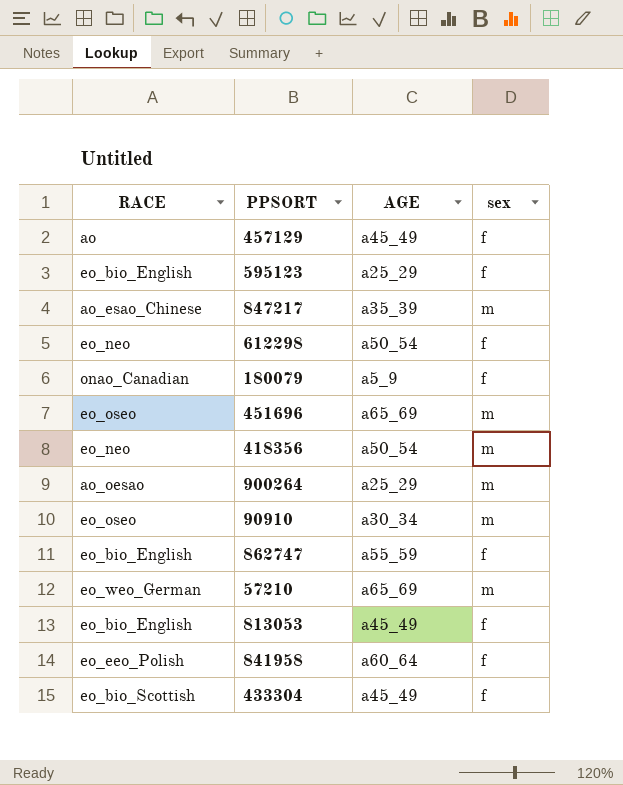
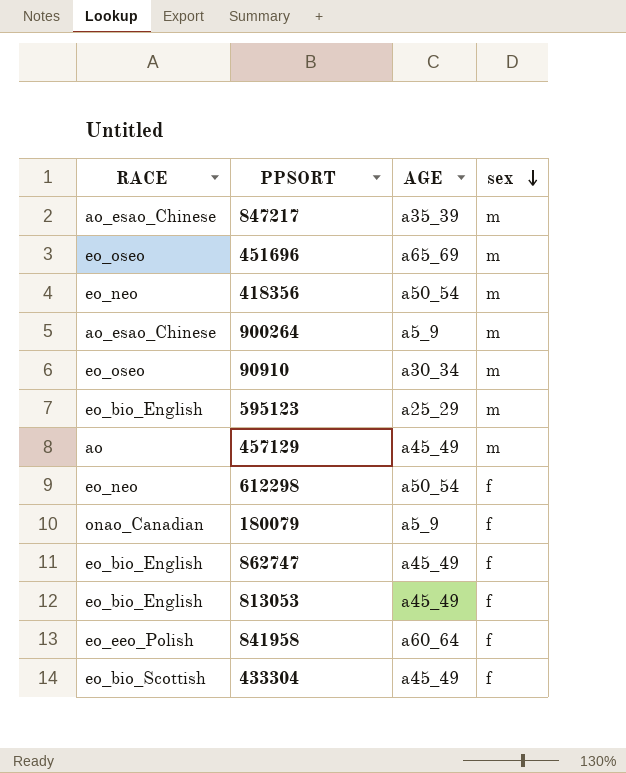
row order: none -> sex descending
row 57210: eo_weo_German | a65_69 | m -> none
900264 | RACE: ao_oesao -> ao_esao_Chinese
900264 | AGE: a25_29 -> a5_9
595123 | sex: f -> m
457129 | sex: f -> m
862747 | AGE: a55_59 -> a45_49

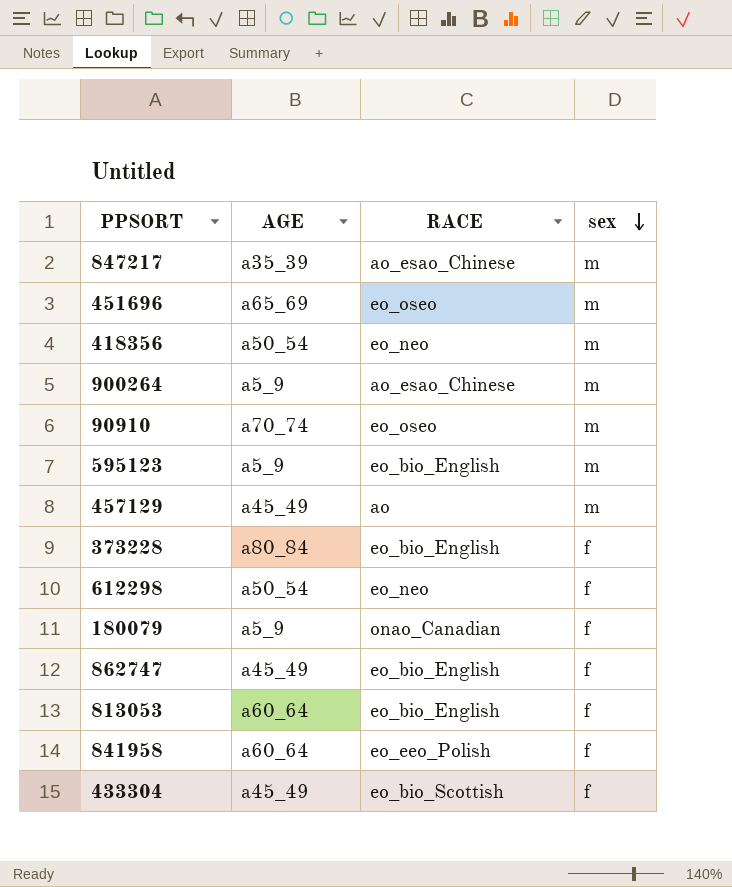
column RACE | position: 1 -> 3
90910 | AGE: a30_34 -> a70_74
595123 | AGE: a25_29 -> a5_9
row 373228: none -> a80_84 | eo_bio_English | f
813053 | AGE: a45_49 -> a60_64

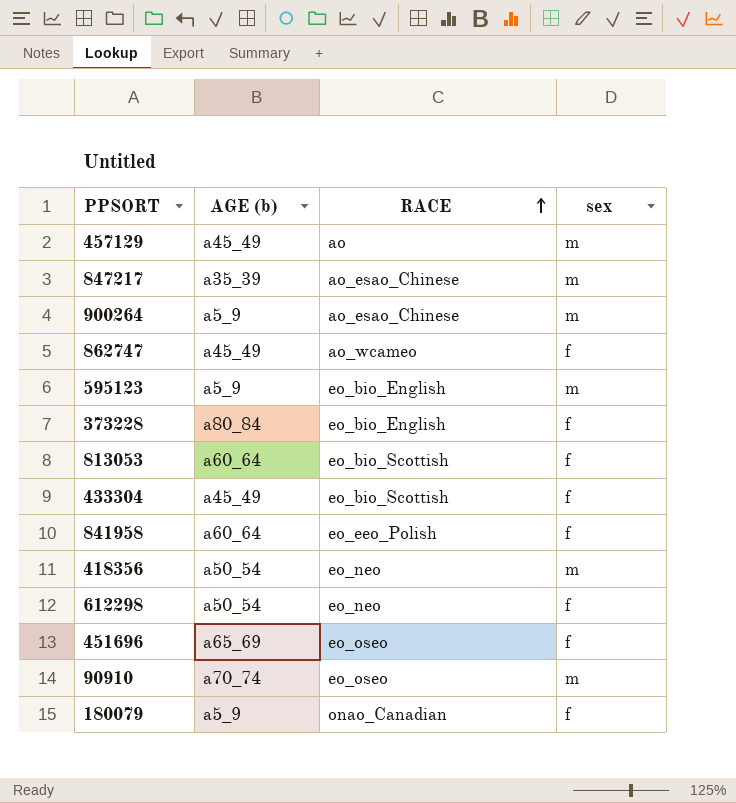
row order: sex descending -> RACE ascending
column name: AGE -> AGE (b)
862747 | RACE: eo_bio_English -> ao_wcameo
813053 | RACE: eo_bio_English -> eo_bio_Scottish
451696 | sex: m -> f

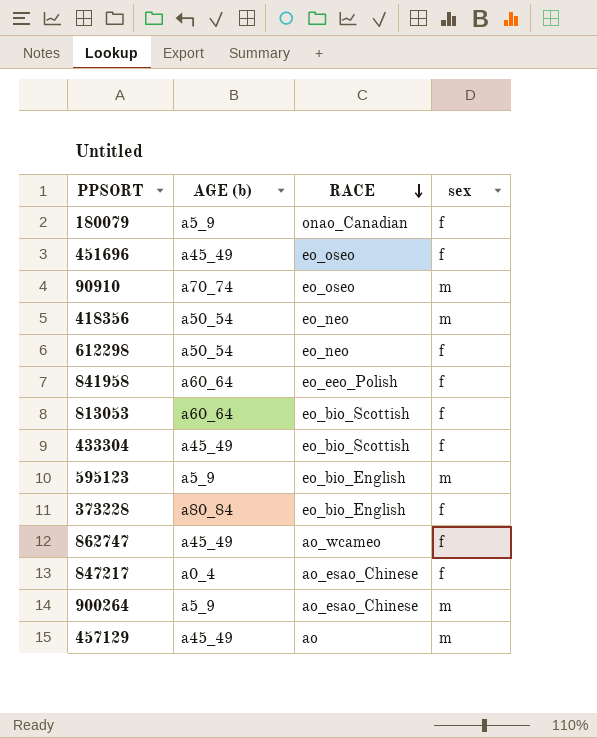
row order: RACE ascending -> RACE descending
451696 | AGE (b): a65_69 -> a45_49
847217 | AGE (b): a35_39 -> a0_4
847217 | sex: m -> f

